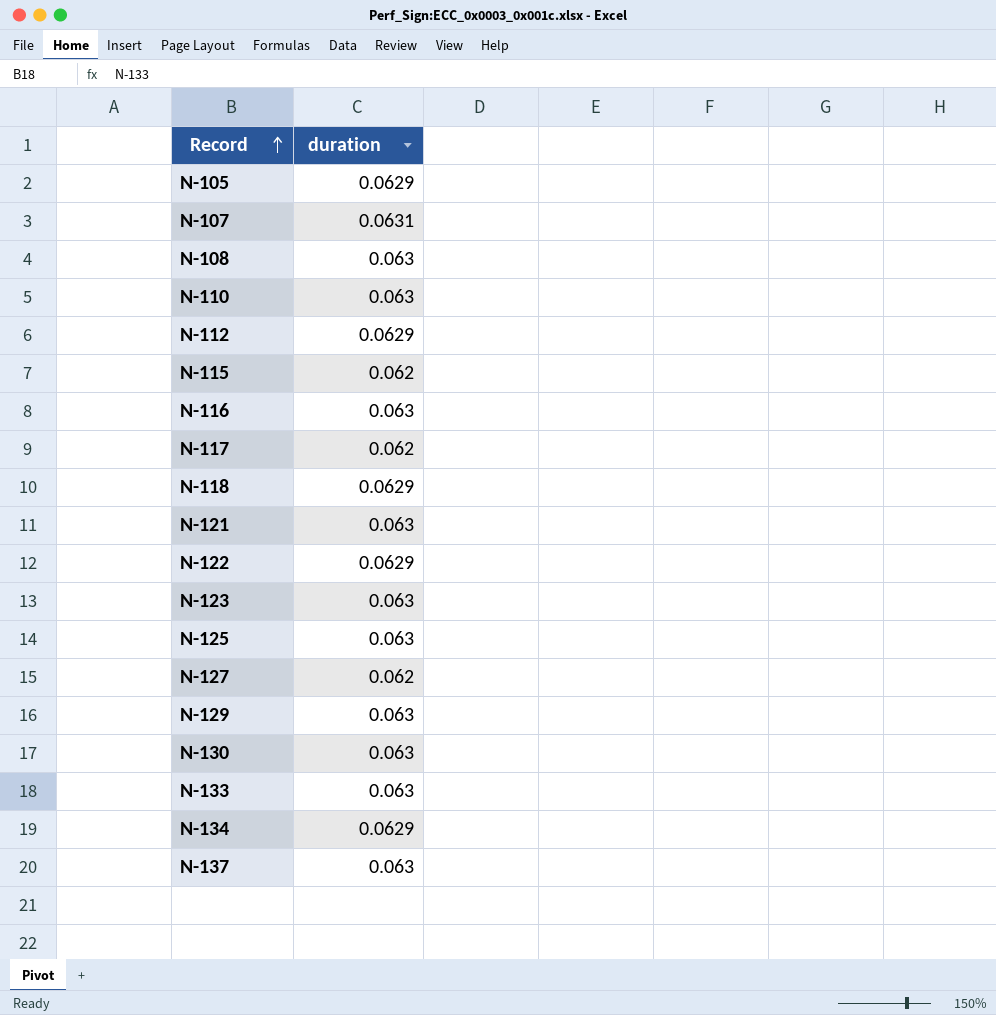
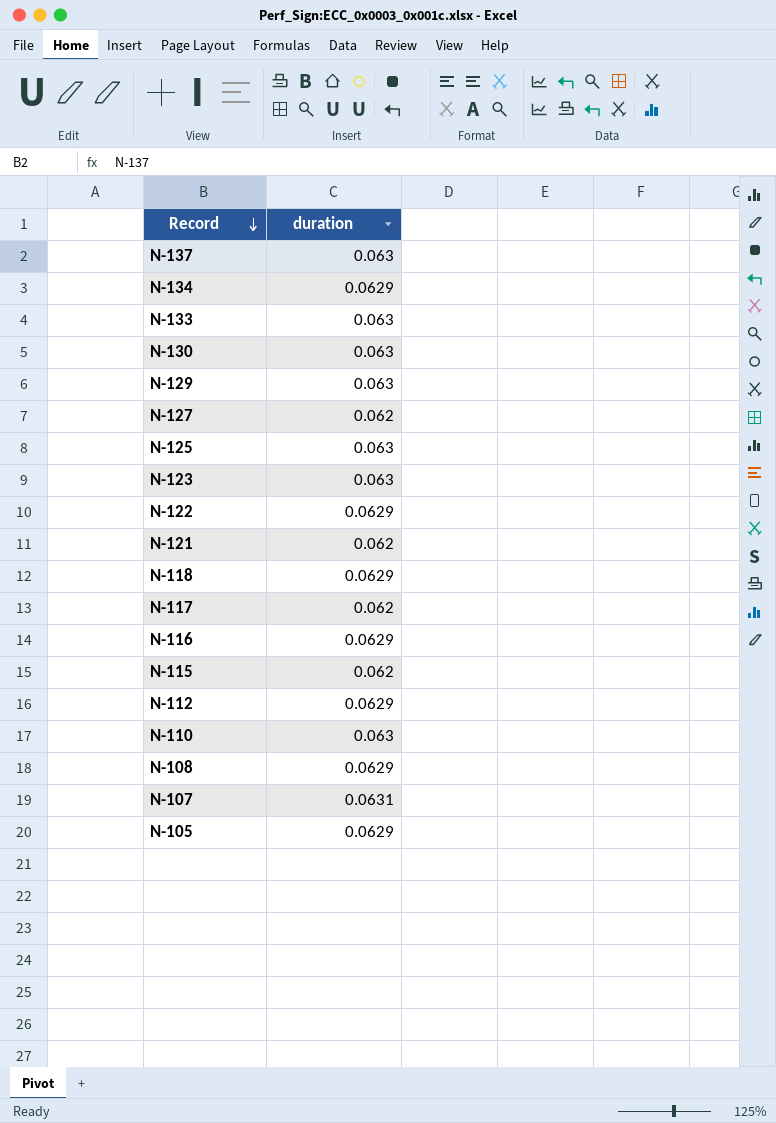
row order: Record ascending -> Record descending
N-121 | duration: 0.063 -> 0.062
N-116 | duration: 0.063 -> 0.0629
N-108 | duration: 0.063 -> 0.0629

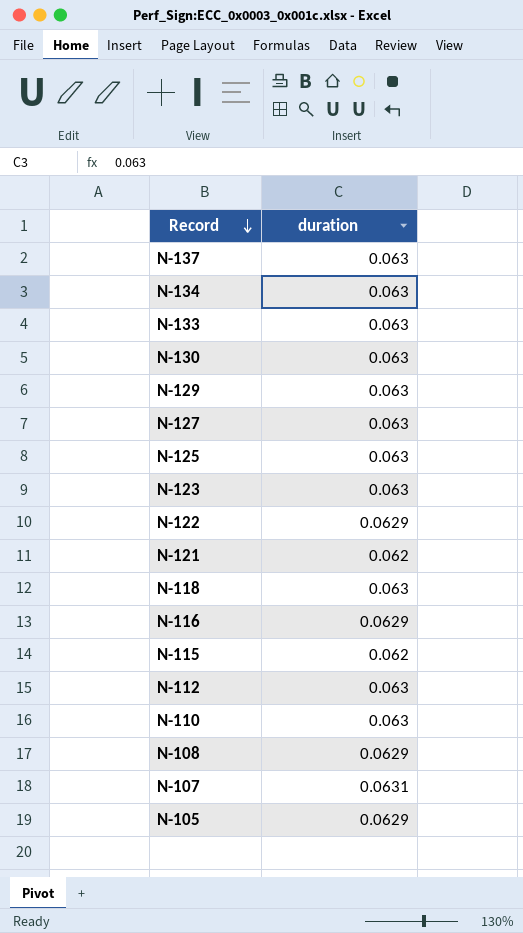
row N-117: 0.062 -> none
N-134 | duration: 0.0629 -> 0.063
N-127 | duration: 0.062 -> 0.063
N-118 | duration: 0.0629 -> 0.063
N-112 | duration: 0.0629 -> 0.063

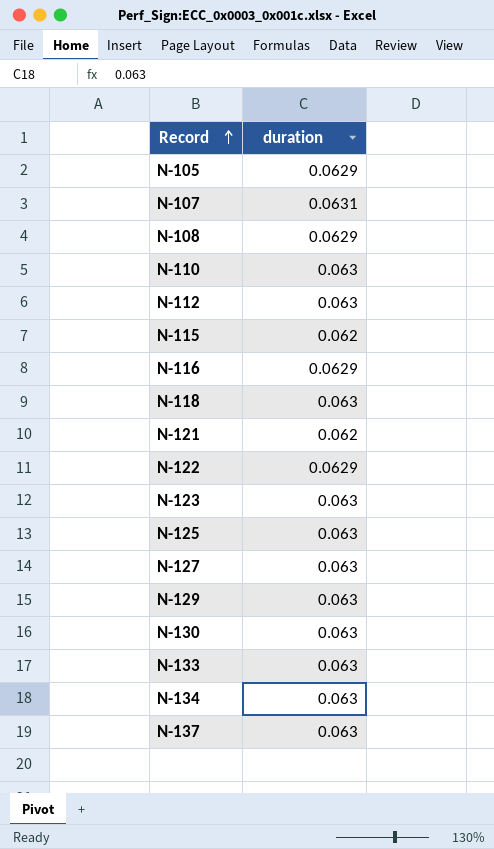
row order: Record descending -> Record ascending

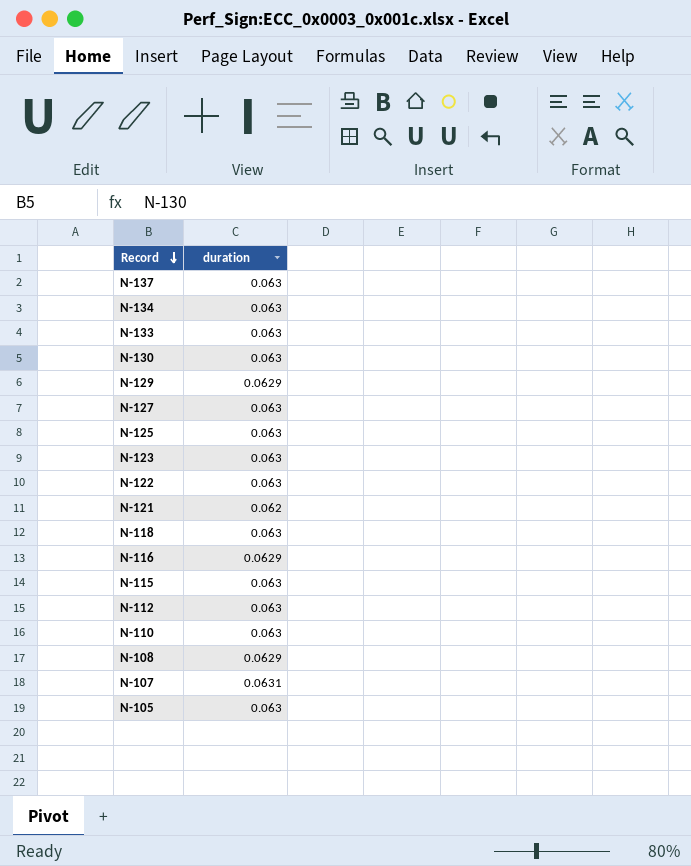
row order: Record ascending -> Record descending
N-129 | duration: 0.063 -> 0.0629
N-122 | duration: 0.0629 -> 0.063
N-115 | duration: 0.062 -> 0.063
N-105 | duration: 0.0629 -> 0.063

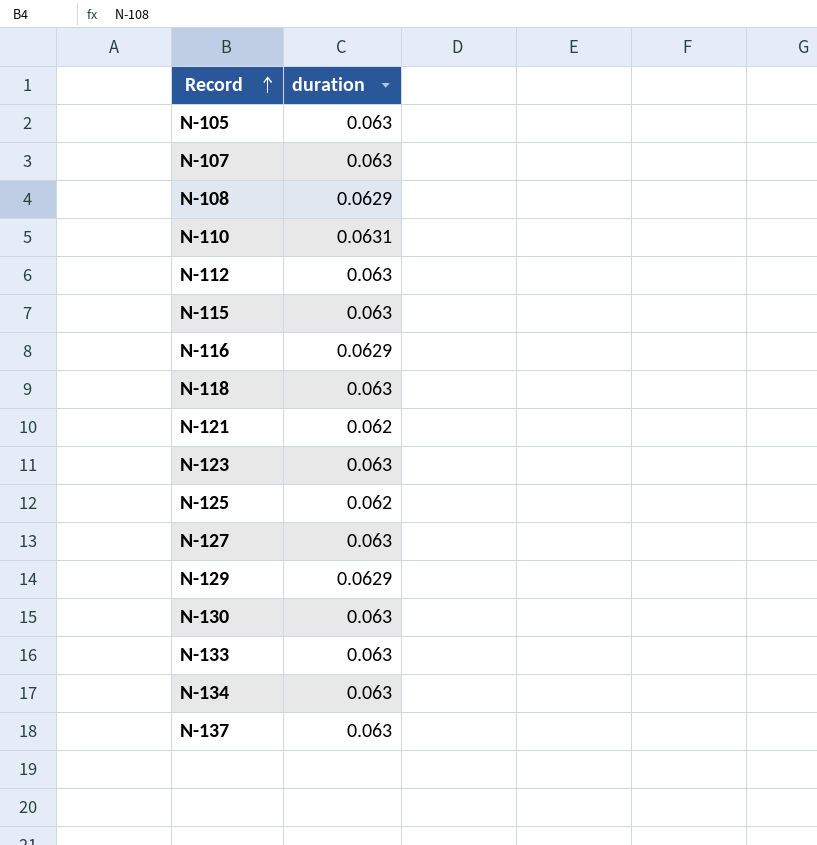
row order: Record descending -> Record ascending
row N-122: 0.063 -> none
N-107 | duration: 0.0631 -> 0.063
N-110 | duration: 0.063 -> 0.0631
N-125 | duration: 0.063 -> 0.062

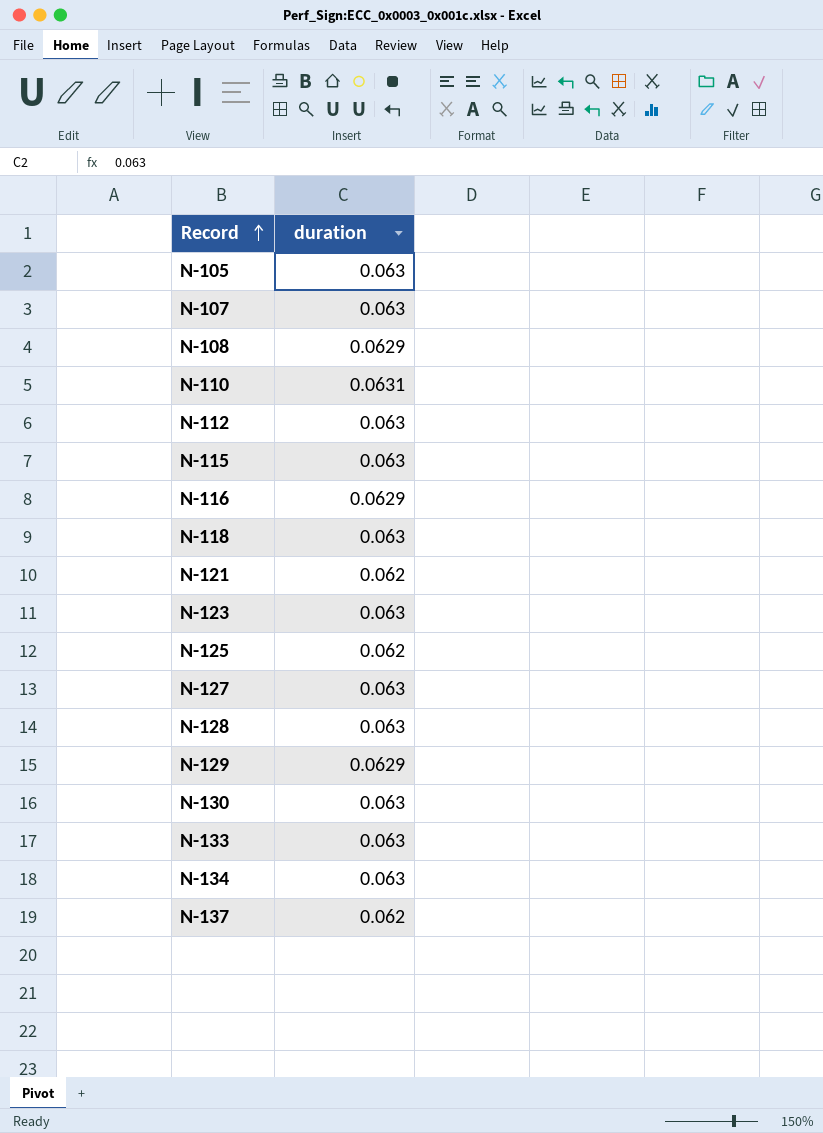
row N-128: none -> 0.063
N-137 | duration: 0.063 -> 0.062

